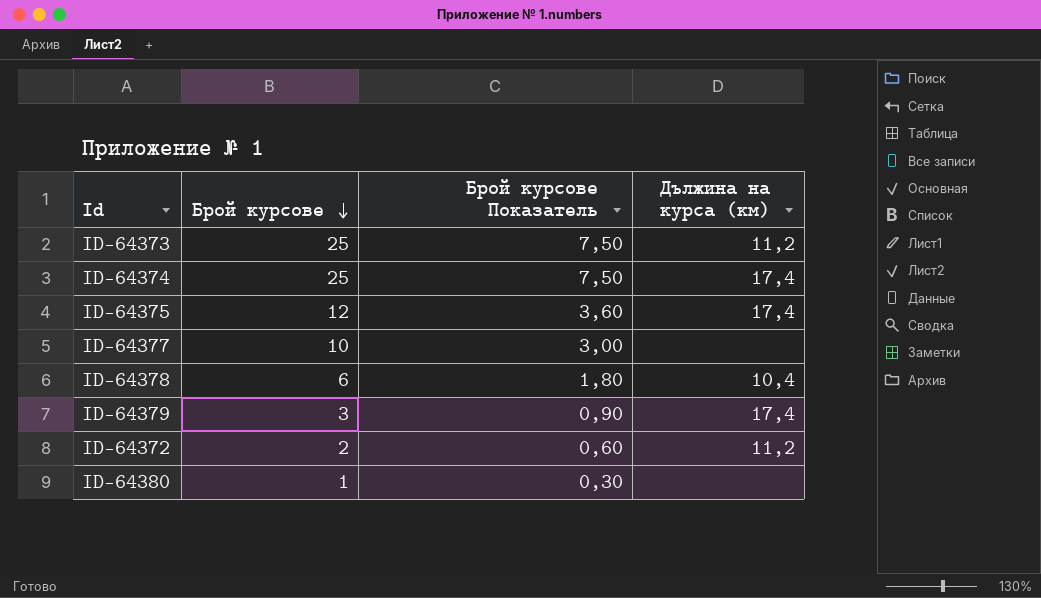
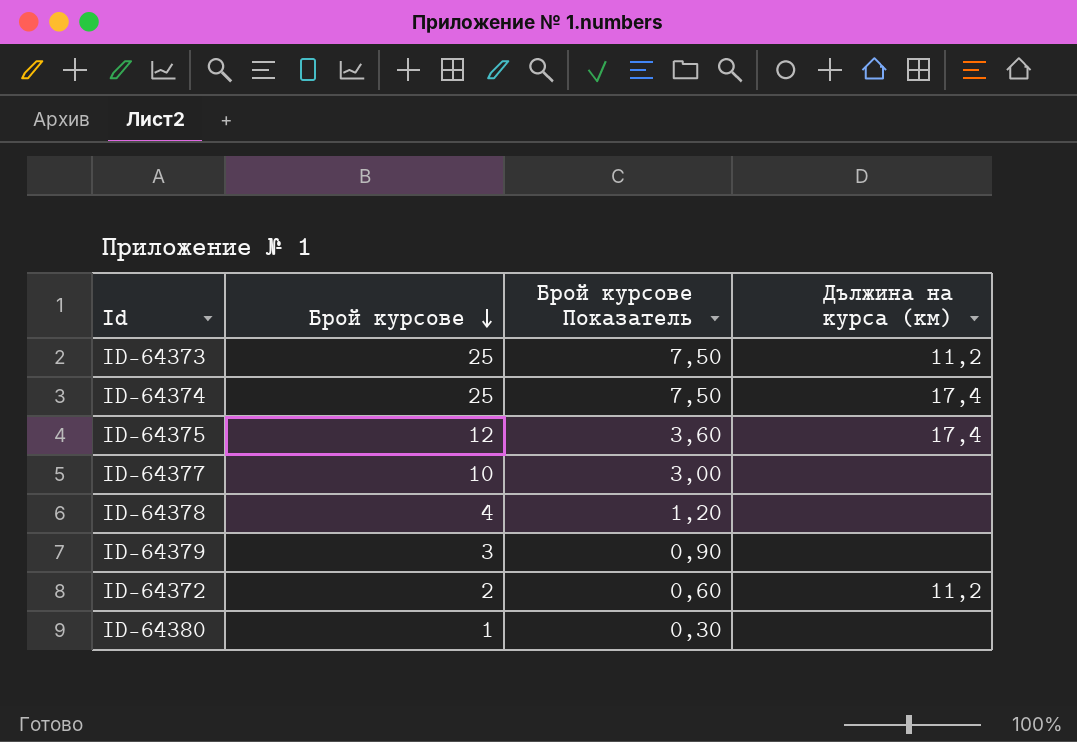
ID-64378 | Брой курсове: 6 -> 4
ID-64378 | Брой курсове Показатель: 1,80 -> 1,20
ID-64378 | Дължина на курса (км): 10,4 -> none
ID-64379 | Дължина на курса (км): 17,4 -> none

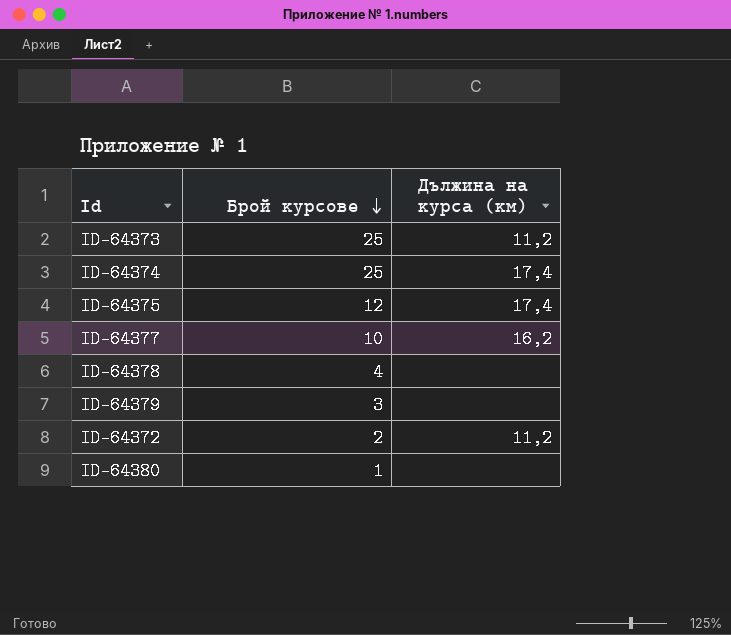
column Брой курсове Показатель | formula: [Брой курсове] * 0,3 -> none
ID-64377 | Дължина на курса (км): none -> 16,2

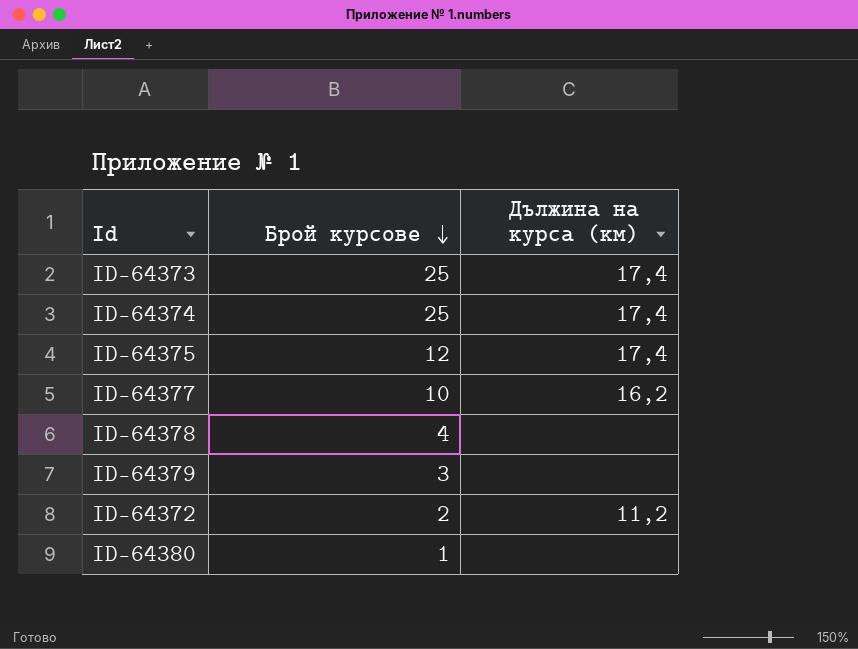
ID-64373 | Дължина на курса (км): 11,2 -> 17,4

